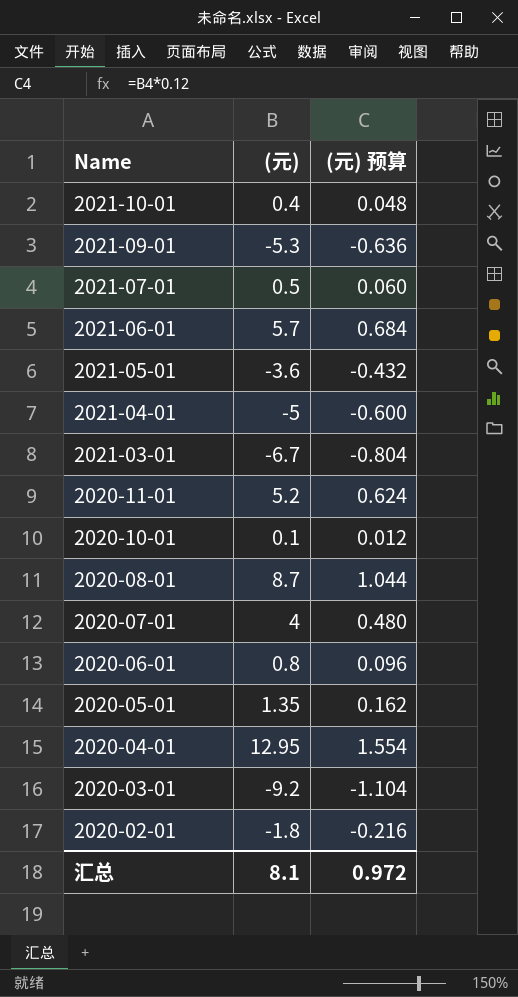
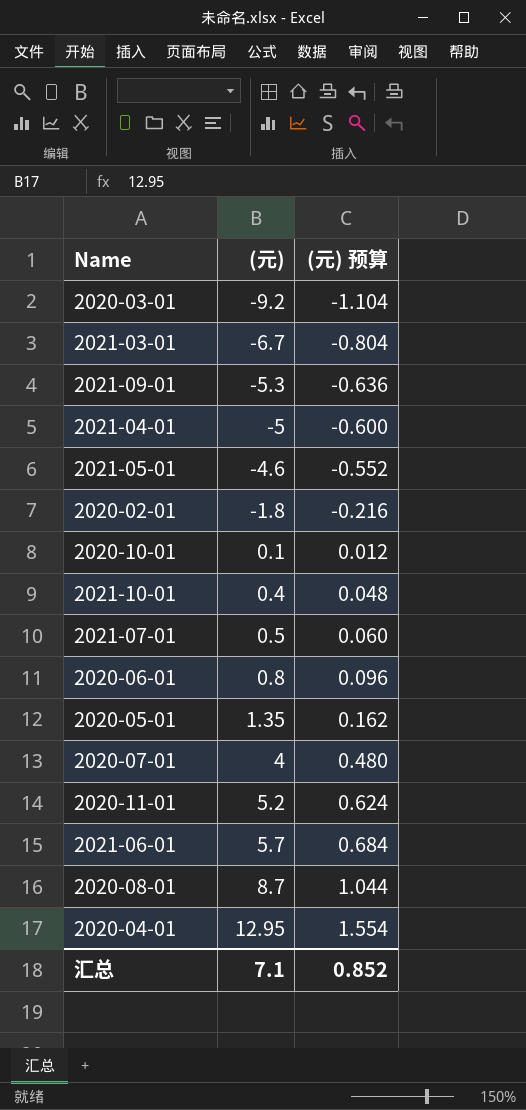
row order: Name descending -> (元) ascending
2021-05-01 | (元): -3.6 -> -4.6
2021-05-01 | (元) 预算: -0.432 -> -0.552
汇总 | (元): 8.1 -> 7.1
汇总 | (元) 预算: 0.972 -> 0.852

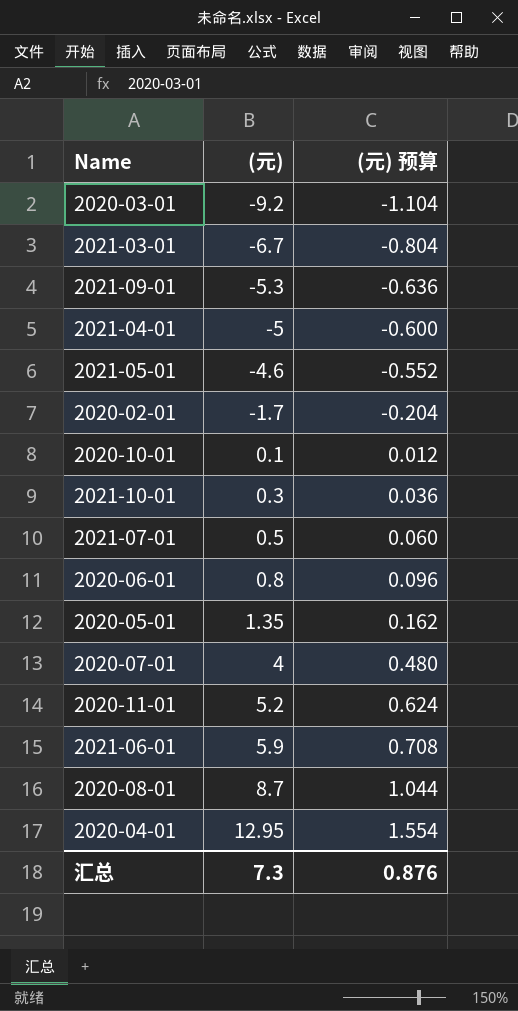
2020-02-01 | (元): -1.8 -> -1.7
2020-02-01 | (元) 预算: -0.216 -> -0.204
2021-10-01 | (元): 0.4 -> 0.3
2021-10-01 | (元) 预算: 0.048 -> 0.036
2021-06-01 | (元): 5.7 -> 5.9
2021-06-01 | (元) 预算: 0.684 -> 0.708
汇总 | (元): 7.1 -> 7.3
汇总 | (元) 预算: 0.852 -> 0.876

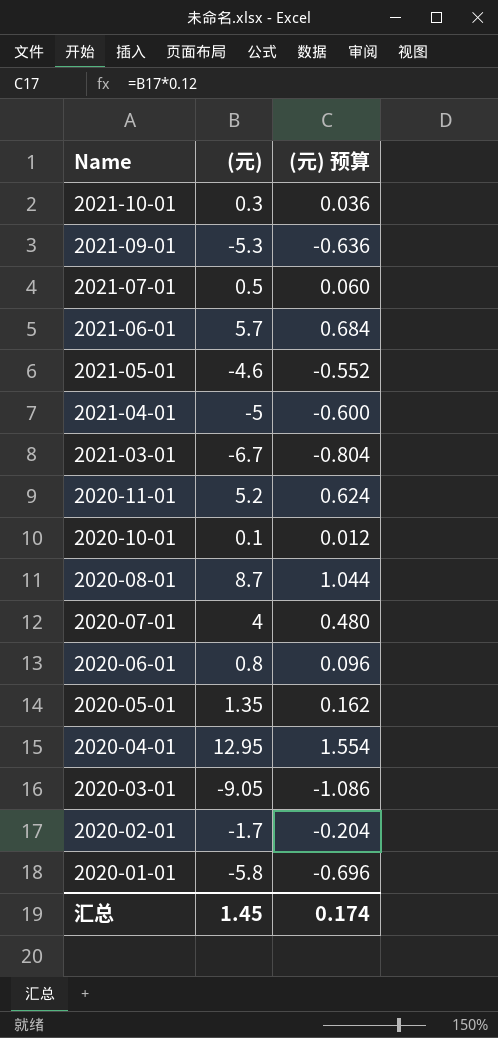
row order: (元) ascending -> Name descending
2021-06-01 | (元): 5.9 -> 5.7
2021-06-01 | (元) 预算: 0.708 -> 0.684
2020-03-01 | (元): -9.2 -> -9.05
2020-03-01 | (元) 预算: -1.104 -> -1.086
row 2020-01-01: none -> -5.8 | -0.696
汇总 | (元): 7.3 -> 1.45
汇总 | (元) 预算: 0.876 -> 0.174

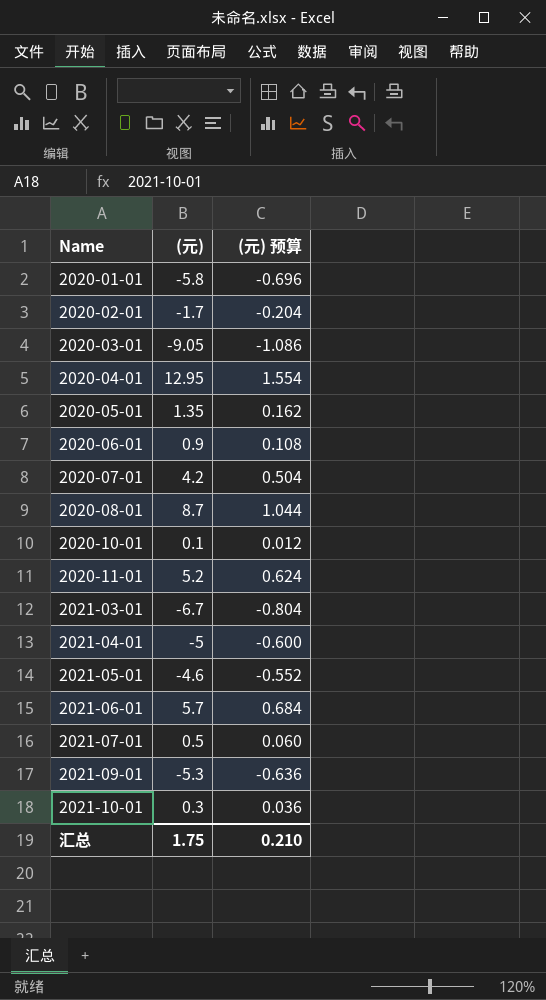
row order: Name descending -> Name ascending
2020-06-01 | (元): 0.8 -> 0.9
2020-06-01 | (元) 预算: 0.096 -> 0.108
2020-07-01 | (元): 4 -> 4.2
2020-07-01 | (元) 预算: 0.480 -> 0.504
汇总 | (元): 1.45 -> 1.75
汇总 | (元) 预算: 0.174 -> 0.210

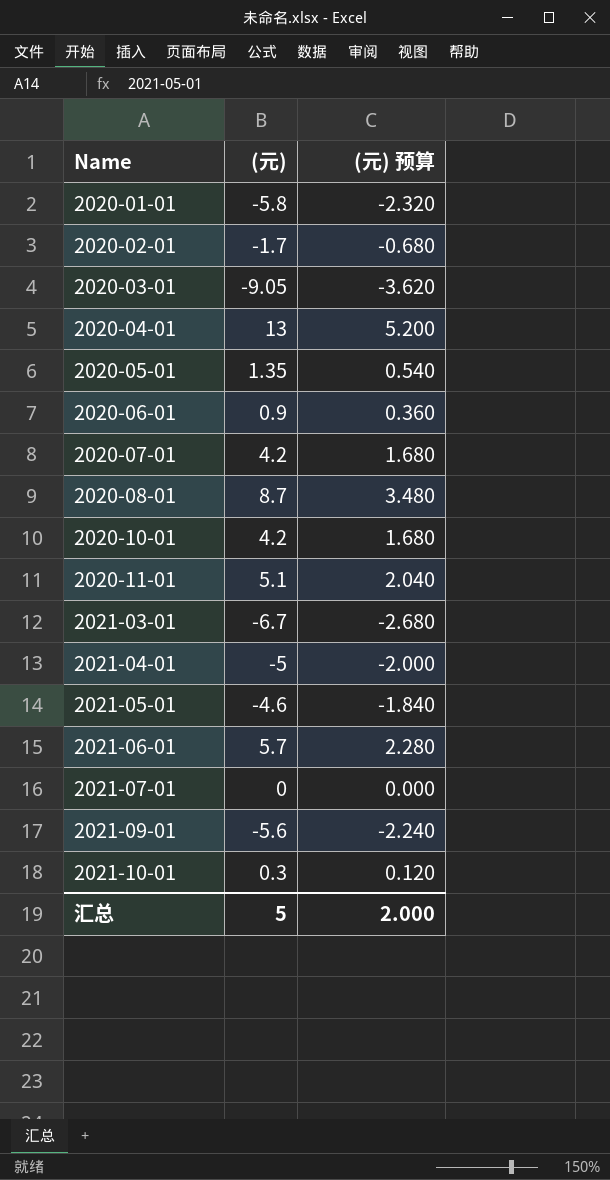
column (元) 预算 | formula: [(元)] * 0.12 -> [(元)] * 0.4
2020-04-01 | (元): 12.95 -> 13
2020-10-01 | (元): 0.1 -> 4.2
2020-11-01 | (元): 5.2 -> 5.1
2021-07-01 | (元): 0.5 -> 0
2021-09-01 | (元): -5.3 -> -5.6
汇总 | (元): 1.75 -> 5
汇总 | (元) 预算: 0.210 -> 2.000

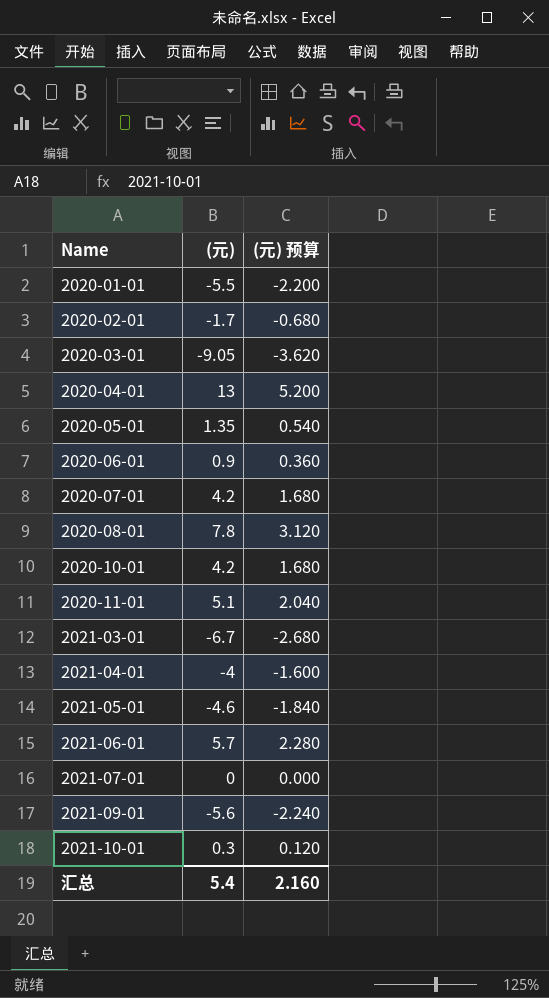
2020-01-01 | (元): -5.8 -> -5.5
2020-01-01 | (元) 预算: -2.320 -> -2.200
2020-08-01 | (元): 8.7 -> 7.8
2020-08-01 | (元) 预算: 3.480 -> 3.120
2021-04-01 | (元): -5 -> -4
2021-04-01 | (元) 预算: -2.000 -> -1.600
汇总 | (元): 5 -> 5.4
汇总 | (元) 预算: 2.000 -> 2.160

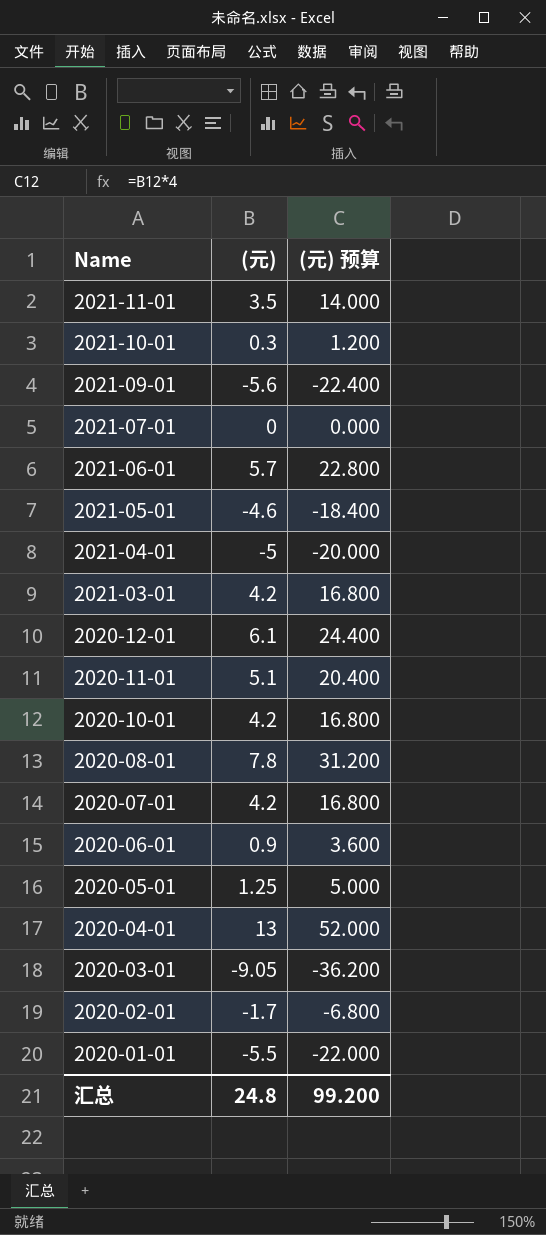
row order: Name ascending -> Name descending
column (元) 预算 | formula: [(元)] * 0.4 -> [(元)] * 4
row 2021-11-01: none -> 3.5 | 14.000
2021-04-01 | (元): -4 -> -5
2021-03-01 | (元): -6.7 -> 4.2
row 2020-12-01: none -> 6.1 | 24.400
2020-05-01 | (元): 1.35 -> 1.25
汇总 | (元): 5.4 -> 24.8
汇总 | (元) 预算: 2.160 -> 99.200

